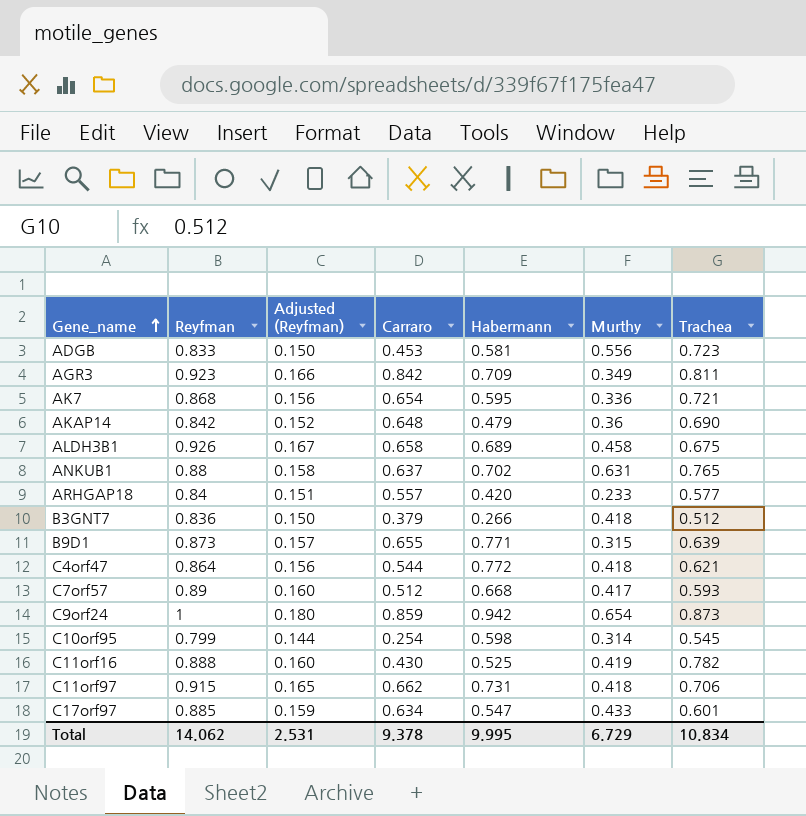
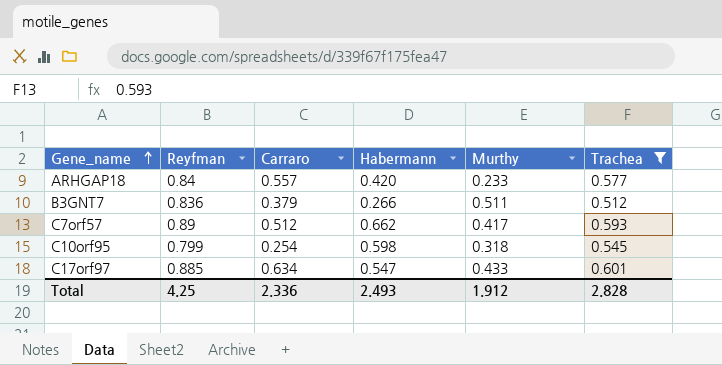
filter: none -> Trachea <= 0.601
column Adjusted (Reyfman) | formula: [Reyfman] * 0.18 -> none
B3GNT7 | Murthy: 0.418 -> 0.511
C7orf57 | Habermann: 0.668 -> 0.662
C10orf95 | Murthy: 0.314 -> 0.318
Total | Reyfman: 14.062 -> 4.25
Total | Carraro: 9.378 -> 2.336
Total | Habermann: 9.995 -> 2.493
Total | Murthy: 6.729 -> 1.912
Total | Trachea: 10.834 -> 2.828

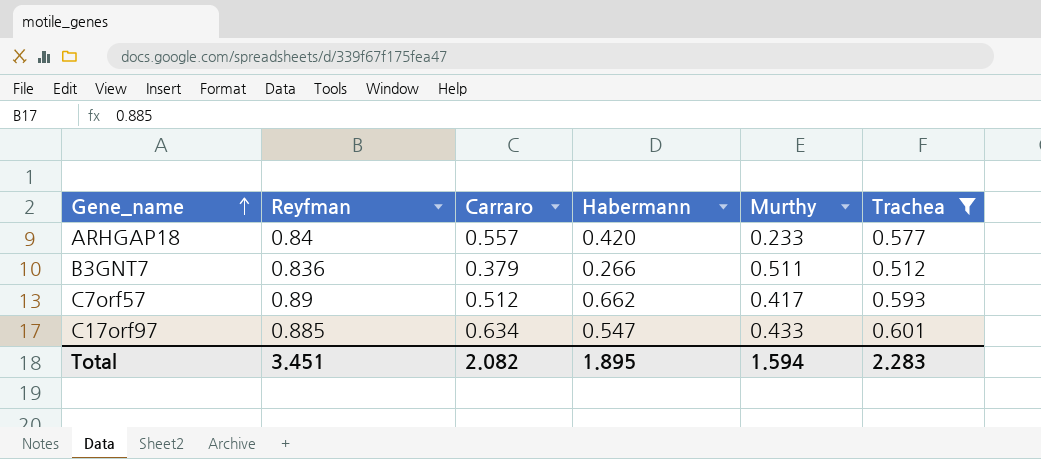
row C10orf95: 0.799 | 0.254 | 0.598 | 0.318 | 0.545 -> none
Total | Reyfman: 4.25 -> 3.451
Total | Carraro: 2.336 -> 2.082
Total | Habermann: 2.493 -> 1.895
Total | Murthy: 1.912 -> 1.594
Total | Trachea: 2.828 -> 2.283

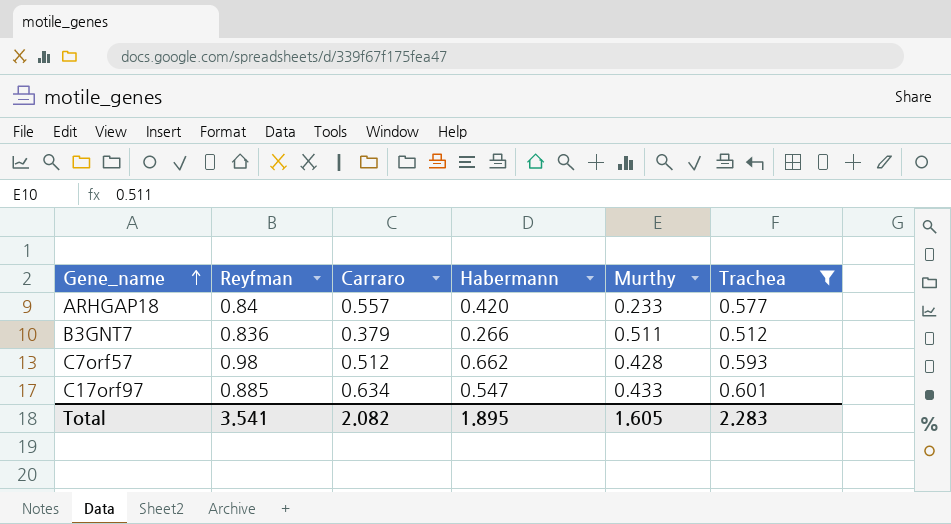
C7orf57 | Reyfman: 0.89 -> 0.98
C7orf57 | Murthy: 0.417 -> 0.428
Total | Reyfman: 3.451 -> 3.541
Total | Murthy: 1.594 -> 1.605

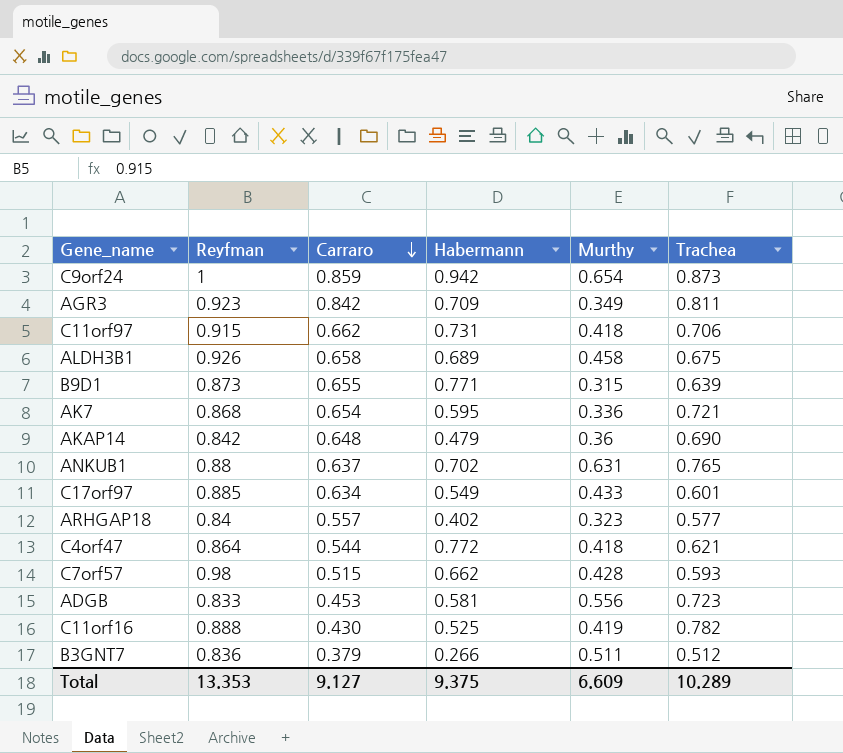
filter: Trachea <= 0.601 -> none
row order: Gene_name ascending -> Carraro descending
C17orf97 | Habermann: 0.547 -> 0.549
ARHGAP18 | Habermann: 0.420 -> 0.402
ARHGAP18 | Murthy: 0.233 -> 0.323
C7orf57 | Carraro: 0.512 -> 0.515
Total | Reyfman: 3.541 -> 13.353
Total | Carraro: 2.082 -> 9.127
Total | Habermann: 1.895 -> 9.375
Total | Murthy: 1.605 -> 6.609
Total | Trachea: 2.283 -> 10.289

